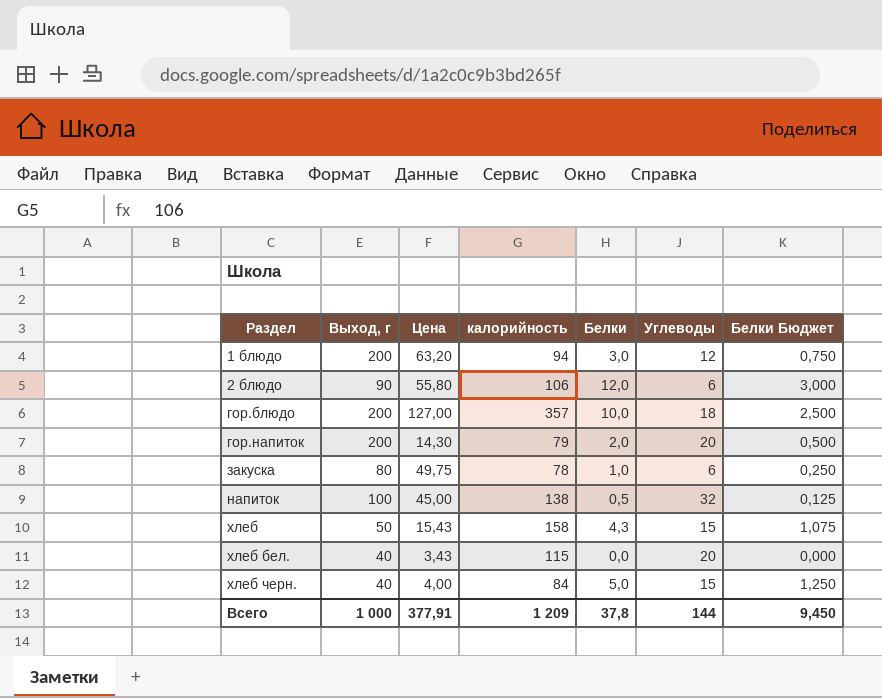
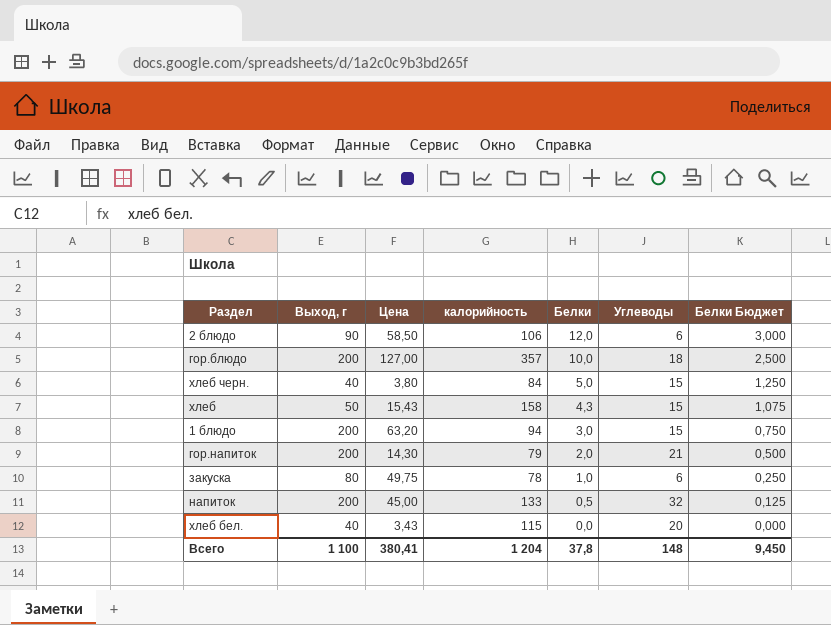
row order: Раздел ascending -> Белки descending
2 блюдо | Цена: 55,80 -> 58,50
хлеб черн. | Цена: 4,00 -> 3,80
1 блюдо | Углеводы: 12 -> 15
гор.напиток | Углеводы: 20 -> 21
напиток | Выход, г: 100 -> 200
напиток | калорийность: 138 -> 133
Всего | Выход, г: 1 000 -> 1 100
Всего | Цена: 377,91 -> 380,41
Всего | калорийность: 1 209 -> 1 204
Всего | Углеводы: 144 -> 148

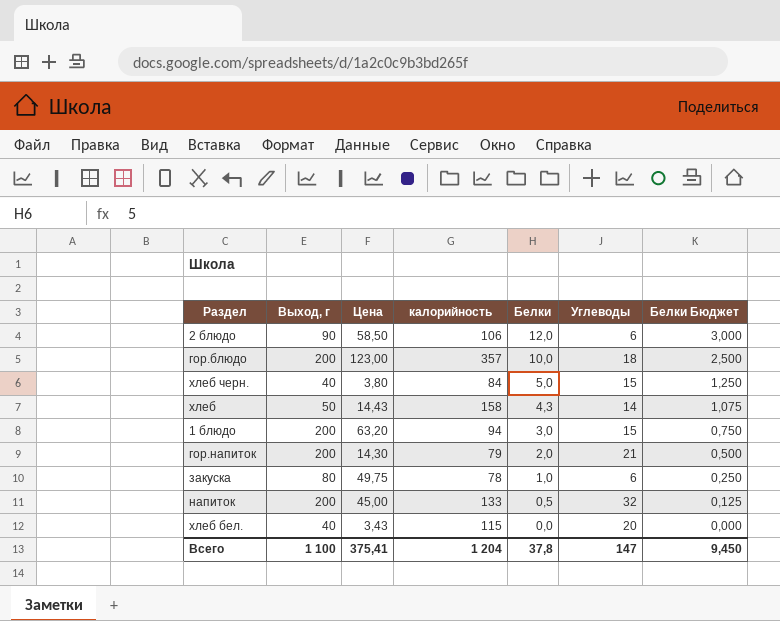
гор.блюдо | Цена: 127,00 -> 123,00
хлеб | Цена: 15,43 -> 14,43
хлеб | Углеводы: 15 -> 14
Всего | Цена: 380,41 -> 375,41
Всего | Углеводы: 148 -> 147

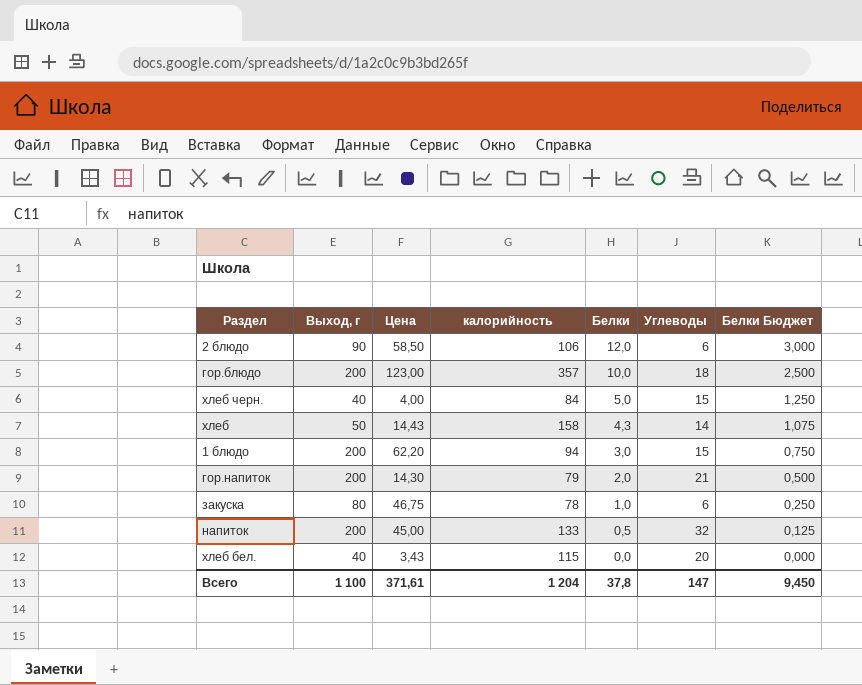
хлеб черн. | Цена: 3,80 -> 4,00
1 блюдо | Цена: 63,20 -> 62,20
закуска | Цена: 49,75 -> 46,75
Всего | Цена: 375,41 -> 371,61

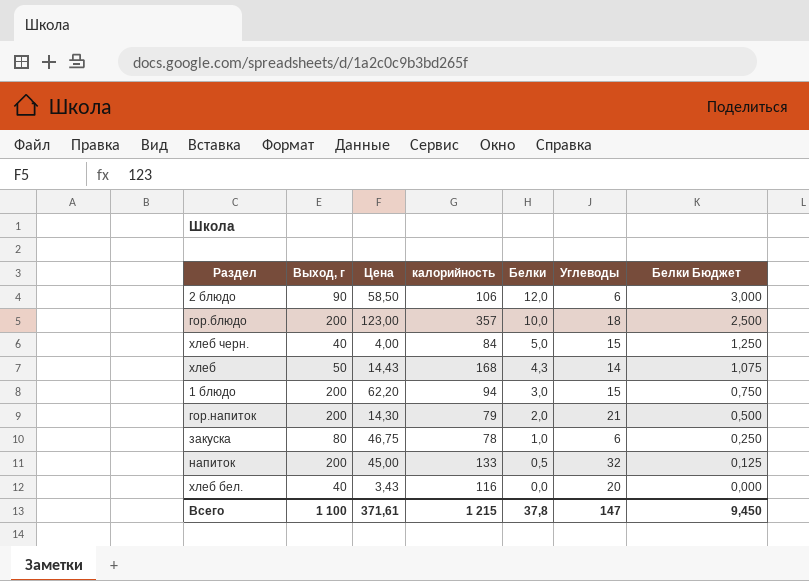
хлеб | калорийность: 158 -> 168
хлеб бел. | калорийность: 115 -> 116
Всего | калорийность: 1 204 -> 1 215

